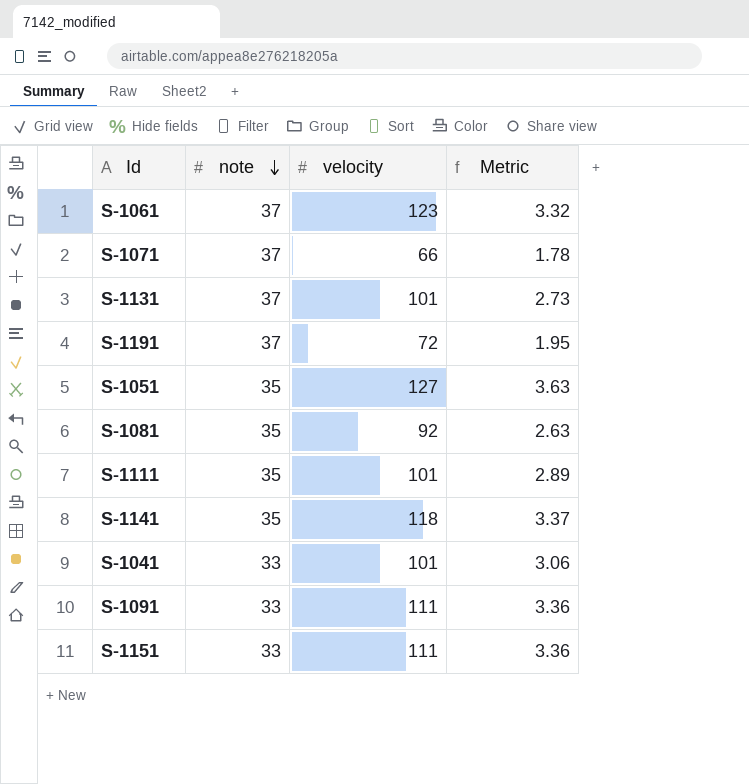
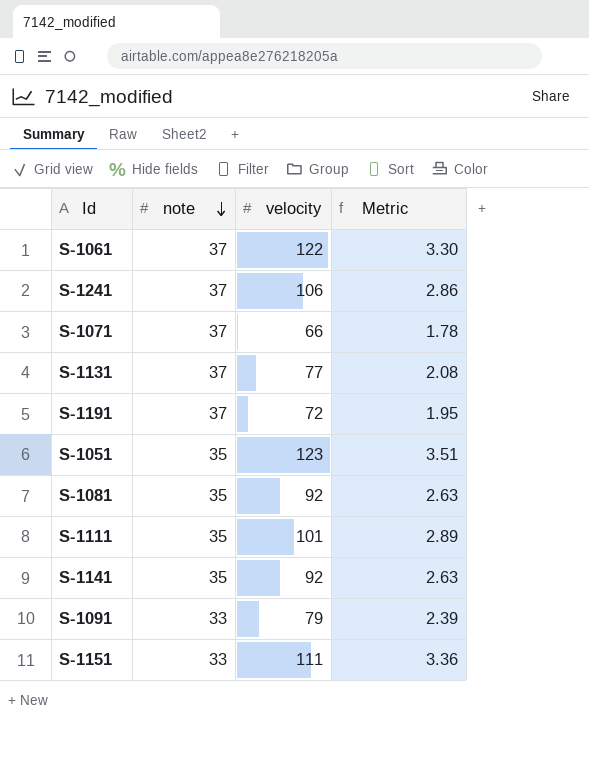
row S-1041: 33 | 101 | 3.06 -> none
S-1061 | velocity: 123 -> 122
S-1061 | Metric: 3.32 -> 3.30
row S-1241: none -> 37 | 106 | 2.86
S-1131 | velocity: 101 -> 77
S-1131 | Metric: 2.73 -> 2.08
S-1051 | velocity: 127 -> 123
S-1051 | Metric: 3.63 -> 3.51
S-1141 | velocity: 118 -> 92
S-1141 | Metric: 3.37 -> 2.63
S-1091 | velocity: 111 -> 79
S-1091 | Metric: 3.36 -> 2.39

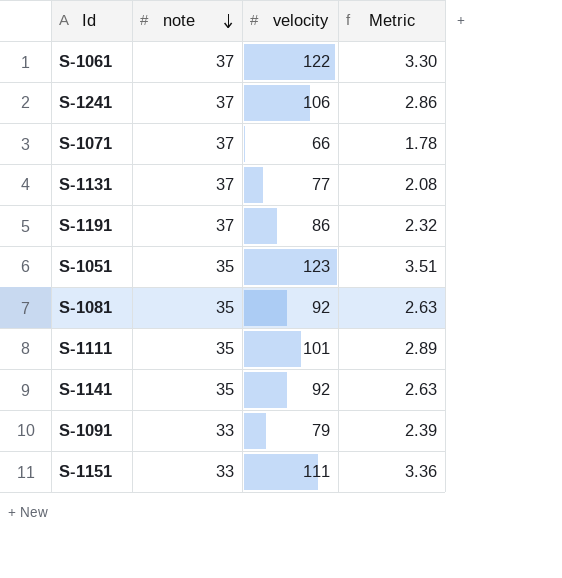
S-1191 | velocity: 72 -> 86
S-1191 | Metric: 1.95 -> 2.32

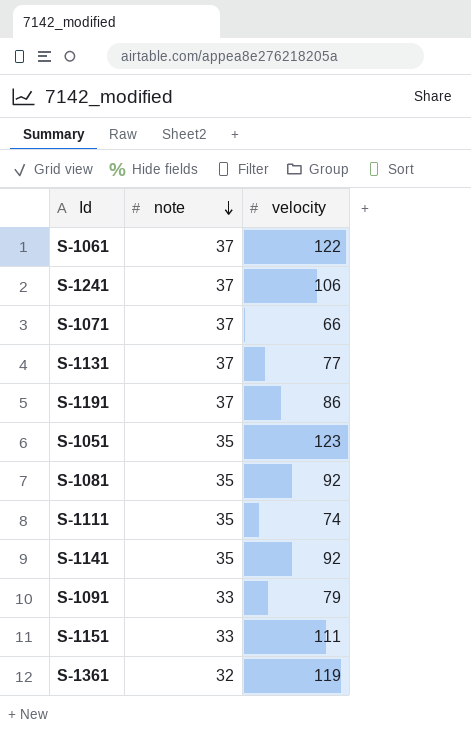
column Metric | formula: [velocity] / [note] -> none
S-1111 | velocity: 101 -> 74
row S-1361: none -> 32 | 119

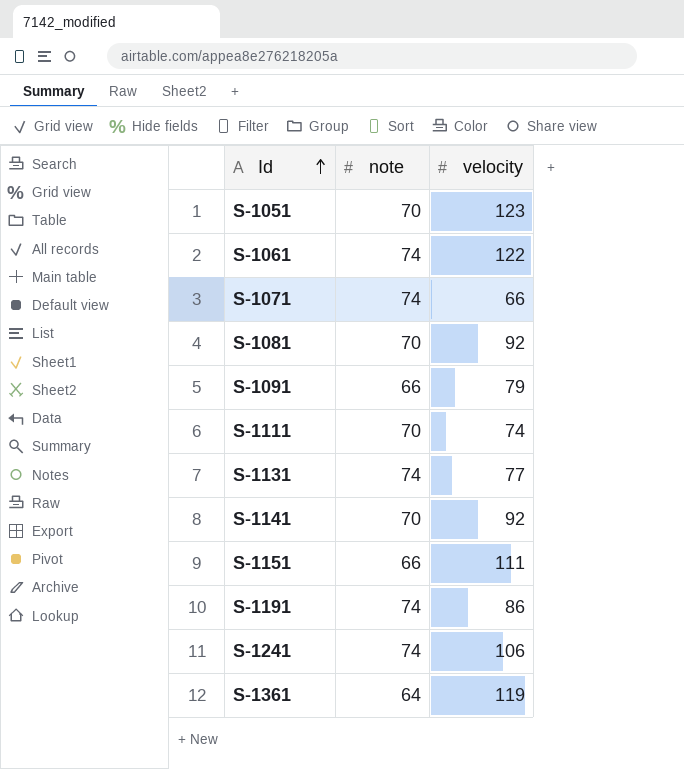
row order: note descending -> Id ascending
S-1051 | note: 35 -> 70
S-1061 | note: 37 -> 74
S-1071 | note: 37 -> 74
S-1081 | note: 35 -> 70
S-1091 | note: 33 -> 66
S-1111 | note: 35 -> 70
S-1131 | note: 37 -> 74
S-1141 | note: 35 -> 70
S-1151 | note: 33 -> 66
S-1191 | note: 37 -> 74
S-1241 | note: 37 -> 74
S-1361 | note: 32 -> 64

